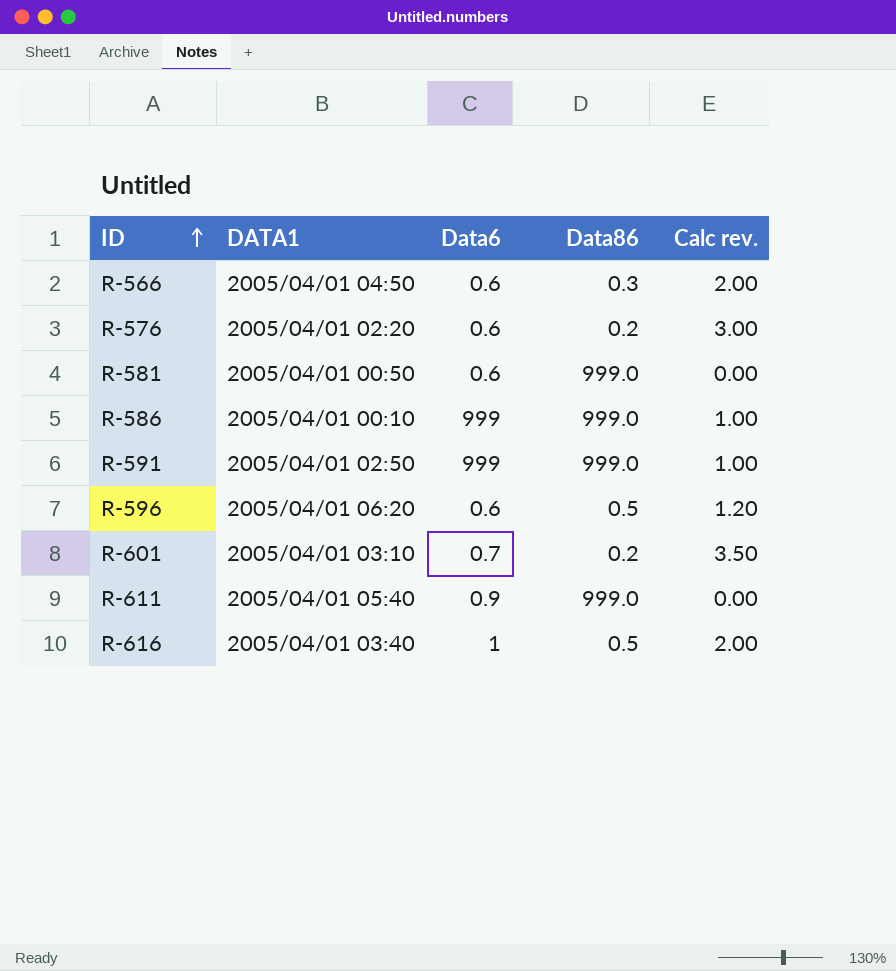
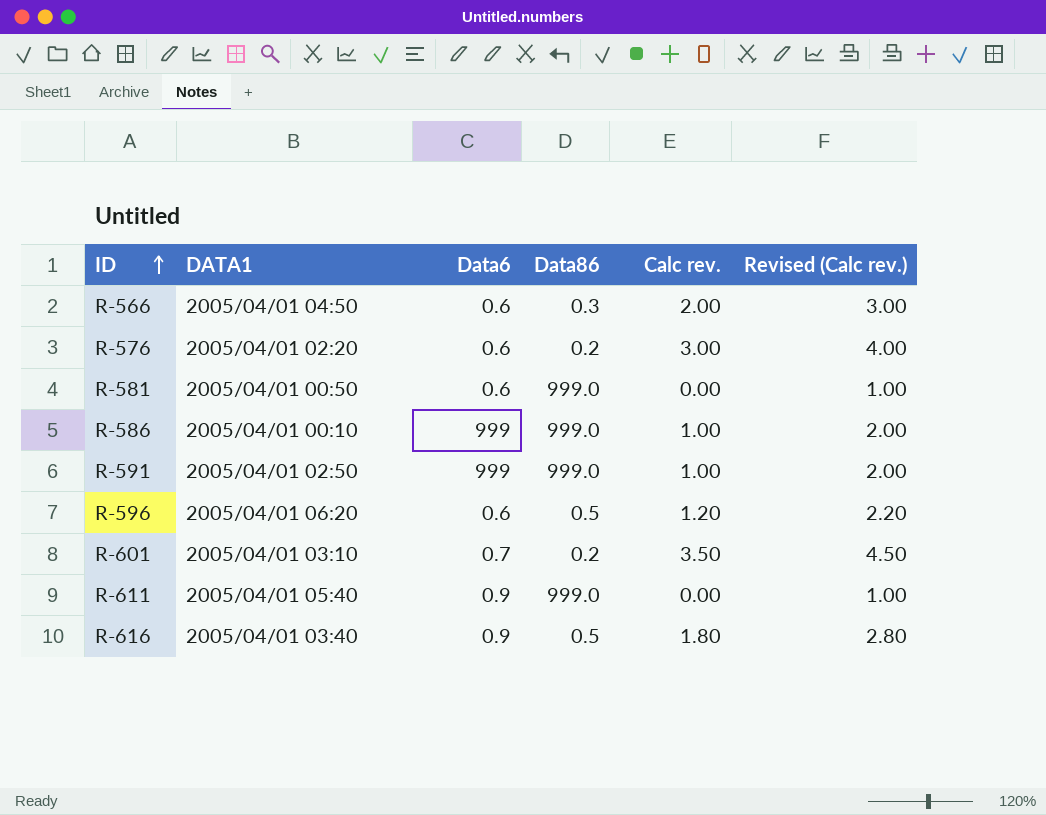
column Revised (Calc rev.) | formula: none -> [Calc rev.] + 1
R-616 | Data6: 1 -> 0.9
R-616 | Calc rev.: 2.00 -> 1.80

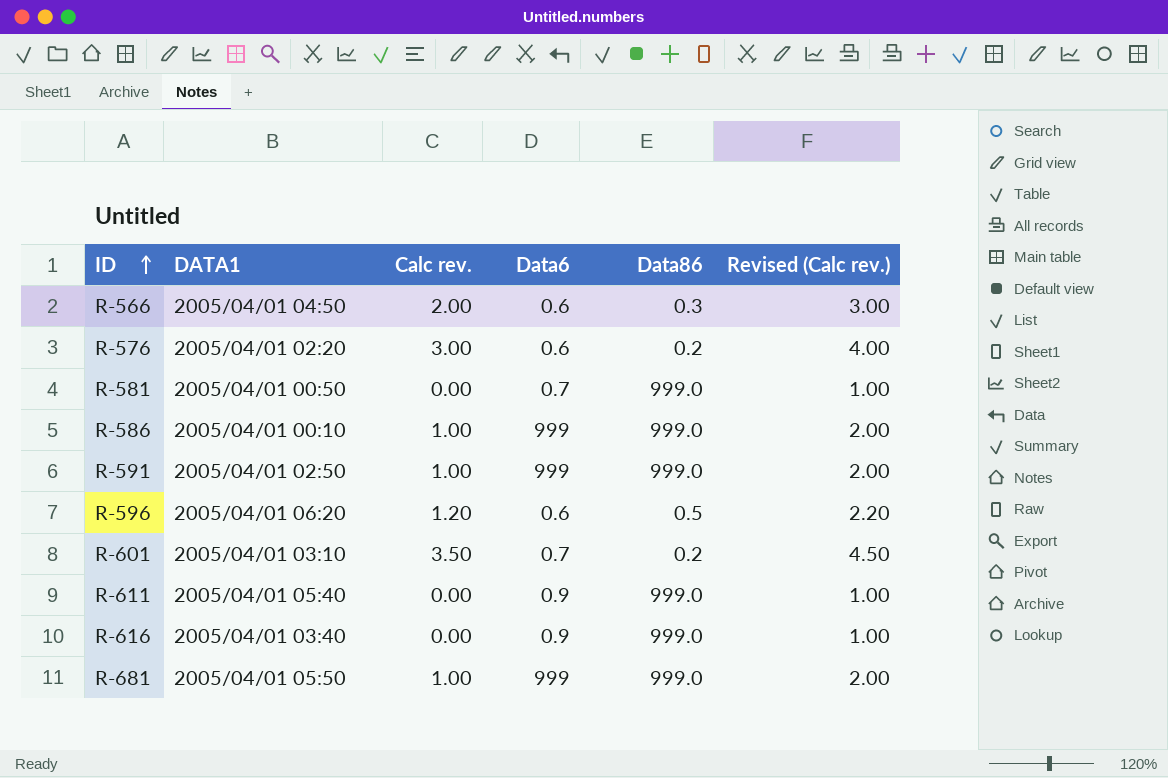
column Calc rev. | position: 5 -> 3
R-581 | Data6: 0.6 -> 0.7
R-616 | Calc rev.: 1.80 -> 0.00
R-616 | Data86: 0.5 -> 999.0
R-616 | Revised (Calc rev.): 2.80 -> 1.00
row R-681: none -> 2005/04/01 05:50 | 1.00 | 999 | 999.0 | 2.00

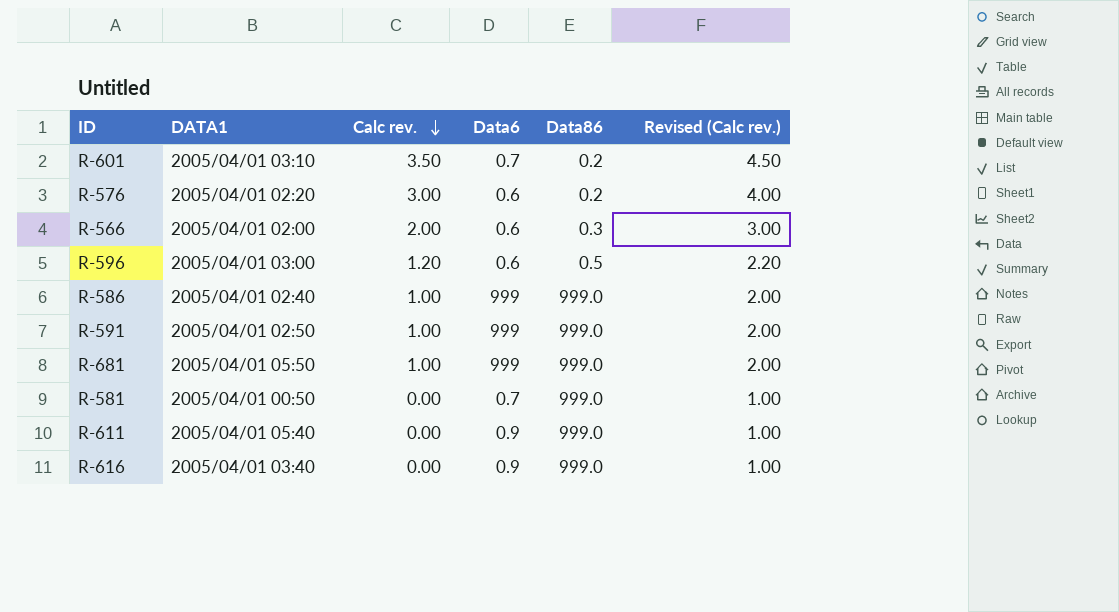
row order: ID ascending -> Calc rev. descending
R-566 | DATA1: 2005/04/01 04:50 -> 2005/04/01 02:00
R-596 | DATA1: 2005/04/01 06:20 -> 2005/04/01 03:00
R-586 | DATA1: 2005/04/01 00:10 -> 2005/04/01 02:40

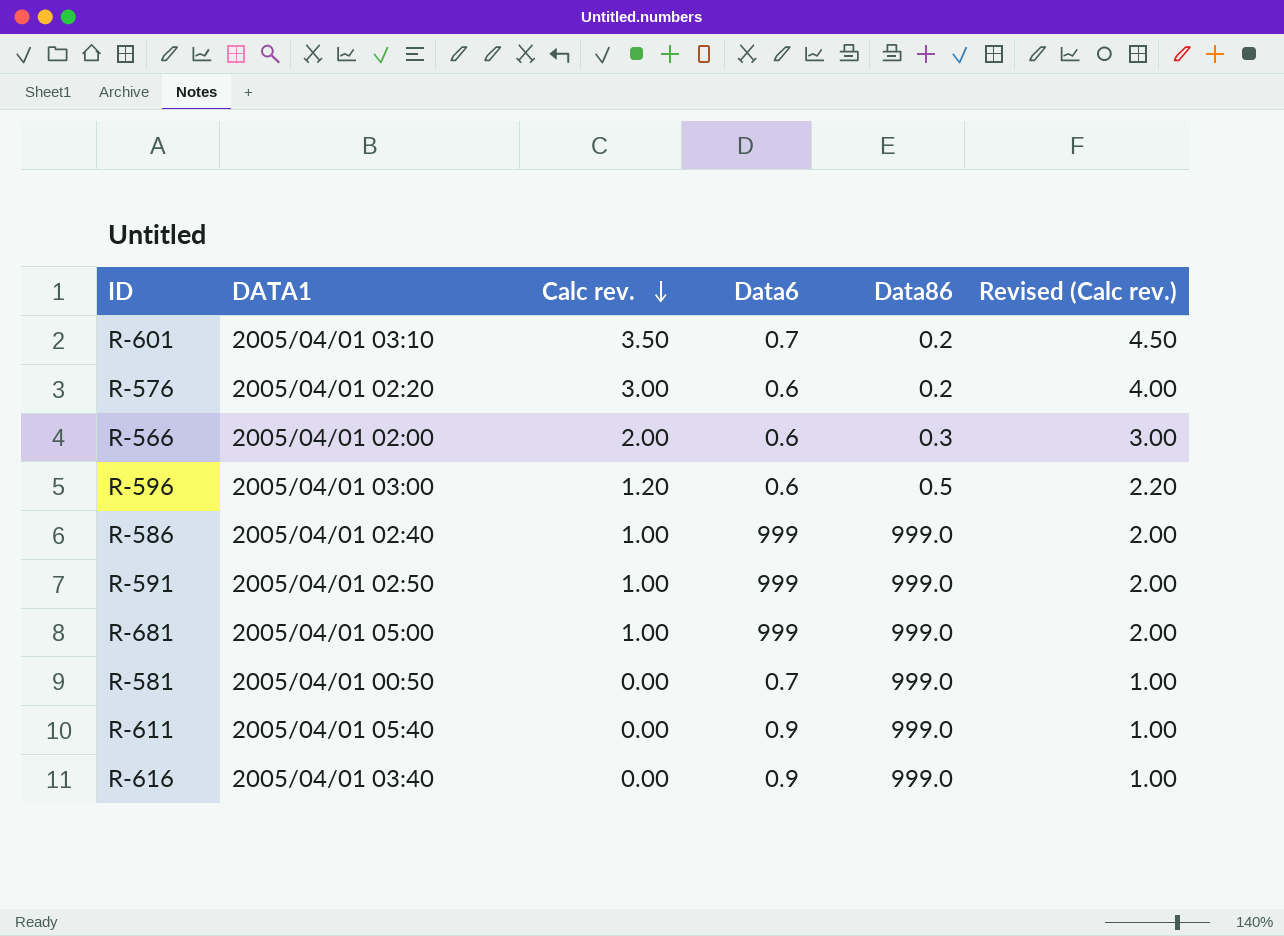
R-681 | DATA1: 2005/04/01 05:50 -> 2005/04/01 05:00

